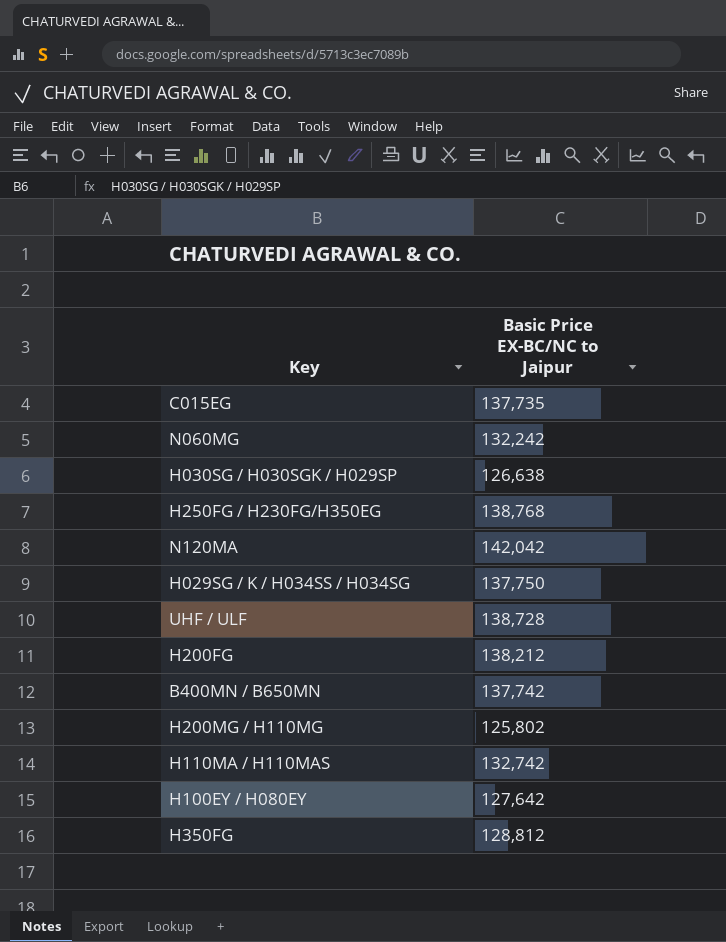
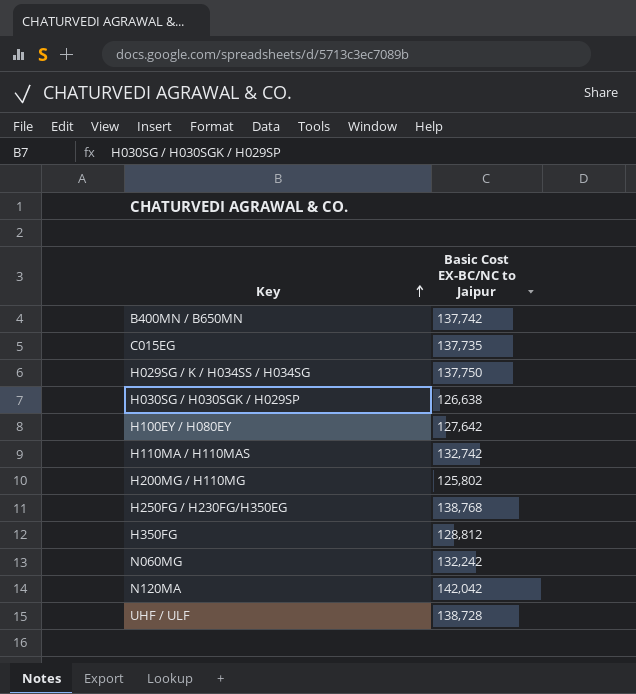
row order: none -> Key ascending
column name: Basic Price EX-BC/NC to Jaipur -> Basic Cost EX-BC/NC to Jaipur
row H200FG: 138,212 -> none

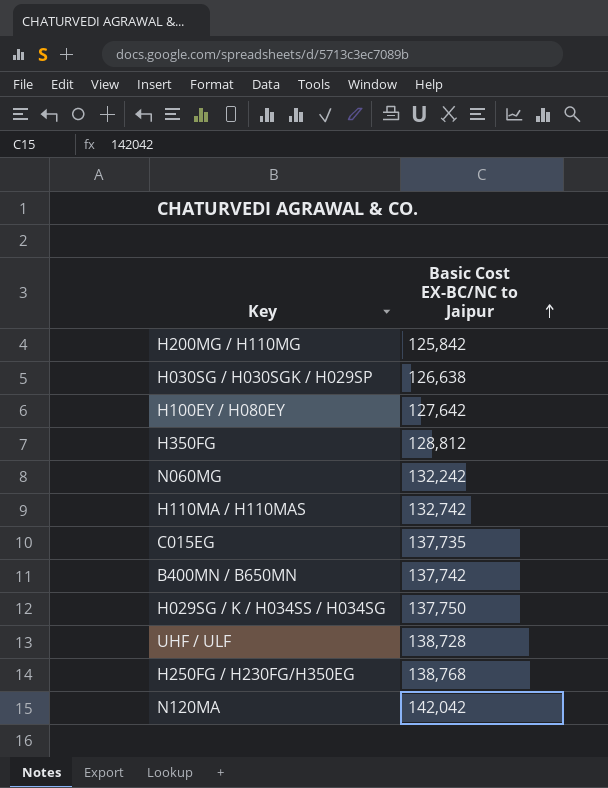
row order: Key ascending -> Basic Cost EX-BC/NC to Jaipur ascending
H200MG / H110MG | Basic Cost EX-BC/NC to Jaipur: 125,802 -> 125,842

